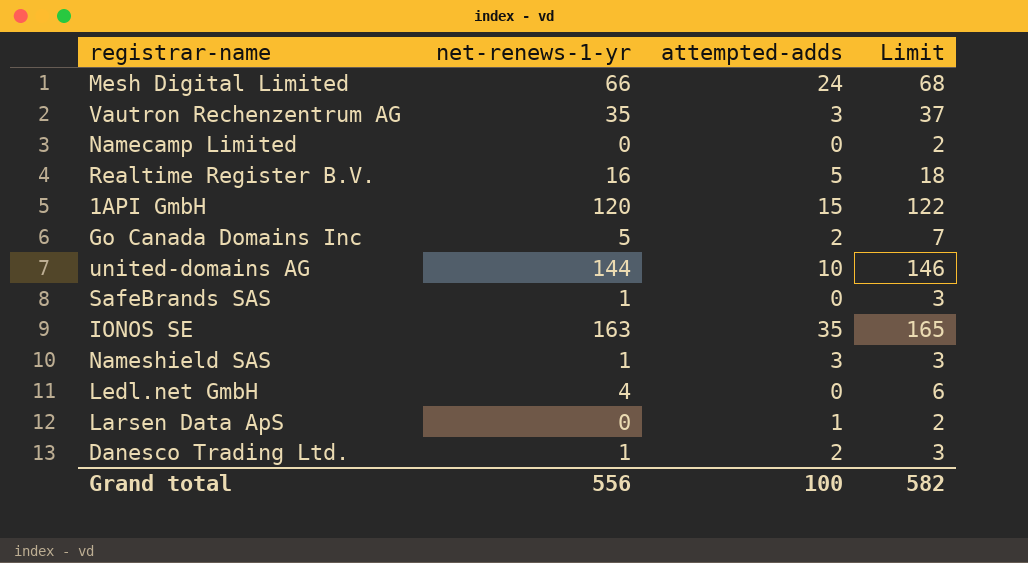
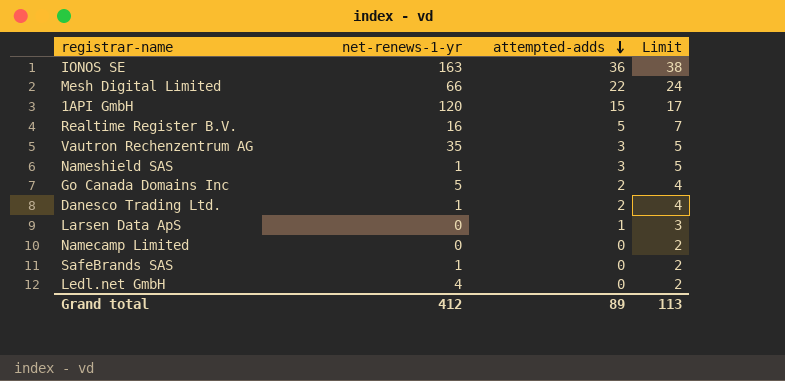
row order: none -> attempted-adds descending
column Limit | formula: [net-renews-1-yr] + 2 -> [attempted-adds] + 2
row united-domains AG: 144 | 10 | 146 -> none
IONOS SE | attempted-adds: 35 -> 36
Mesh Digital Limited | attempted-adds: 24 -> 22
Grand total | net-renews-1-yr: 556 -> 412
Grand total | attempted-adds: 100 -> 89
Grand total | Limit: 582 -> 113

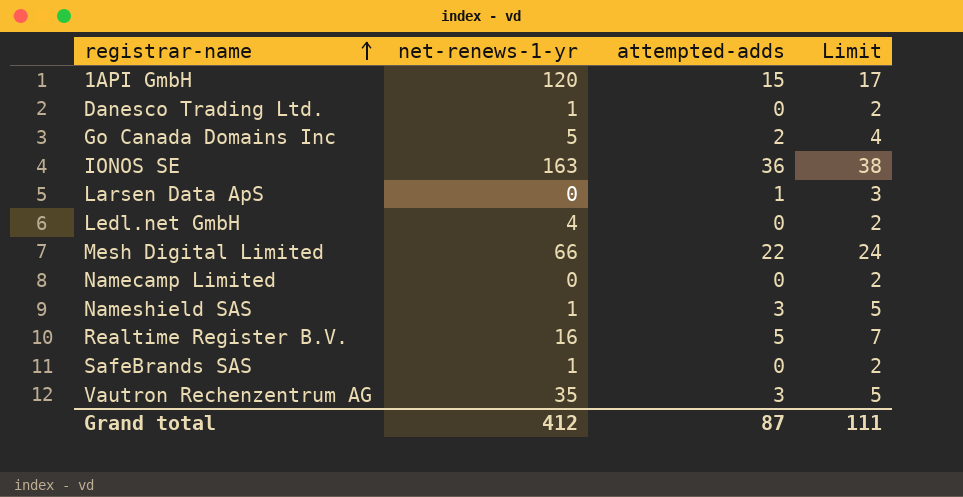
row order: attempted-adds descending -> registrar-name ascending
Danesco Trading Ltd. | attempted-adds: 2 -> 0
Danesco Trading Ltd. | Limit: 4 -> 2
Grand total | attempted-adds: 89 -> 87
Grand total | Limit: 113 -> 111

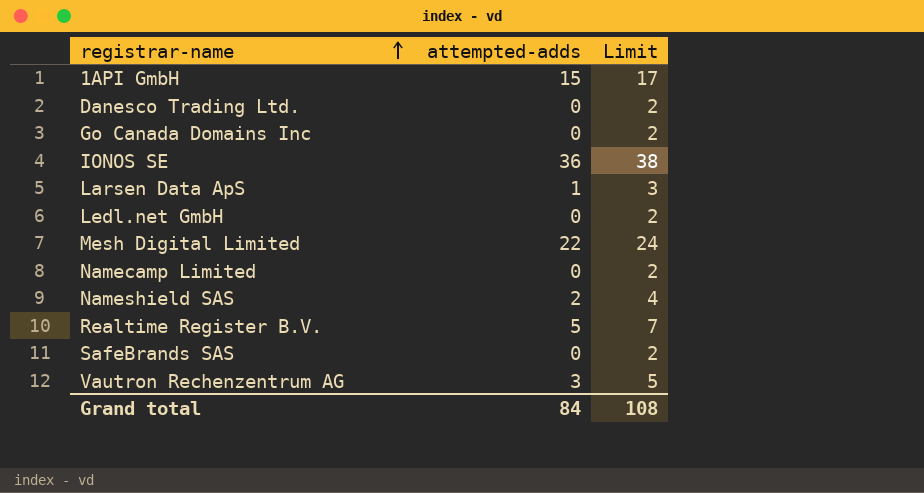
column net-renews-1-yr | position: 2 -> none
Go Canada Domains Inc | attempted-adds: 2 -> 0
Go Canada Domains Inc | Limit: 4 -> 2
Nameshield SAS | attempted-adds: 3 -> 2
Nameshield SAS | Limit: 5 -> 4
Grand total | attempted-adds: 87 -> 84
Grand total | Limit: 111 -> 108

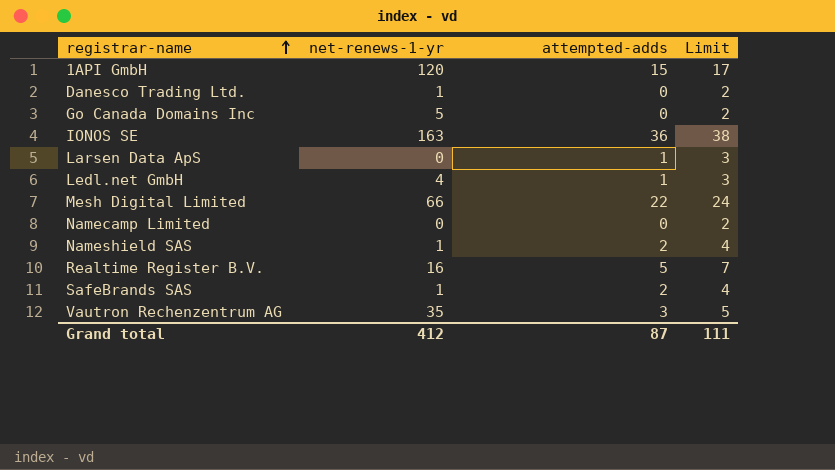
column net-renews-1-yr | position: none -> 2
Ledl.net GmbH | attempted-adds: 0 -> 1
Ledl.net GmbH | Limit: 2 -> 3
SafeBrands SAS | attempted-adds: 0 -> 2
SafeBrands SAS | Limit: 2 -> 4
Grand total | attempted-adds: 84 -> 87
Grand total | Limit: 108 -> 111

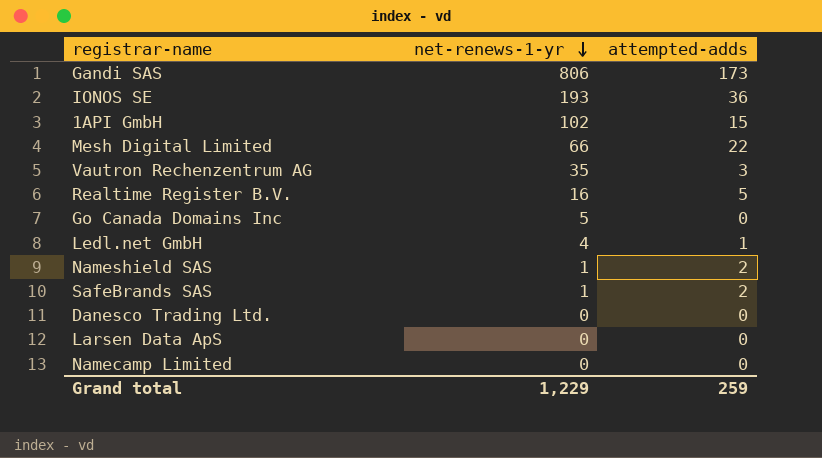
row order: registrar-name ascending -> net-renews-1-yr descending
column Limit | formula: [attempted-adds] + 2 -> none
row Gandi SAS: none -> 806 | 173
IONOS SE | net-renews-1-yr: 163 -> 193
1API GmbH | net-renews-1-yr: 120 -> 102
Danesco Trading Ltd. | net-renews-1-yr: 1 -> 0
Larsen Data ApS | attempted-adds: 1 -> 0
Grand total | net-renews-1-yr: 412 -> 1,229
Grand total | attempted-adds: 87 -> 259

